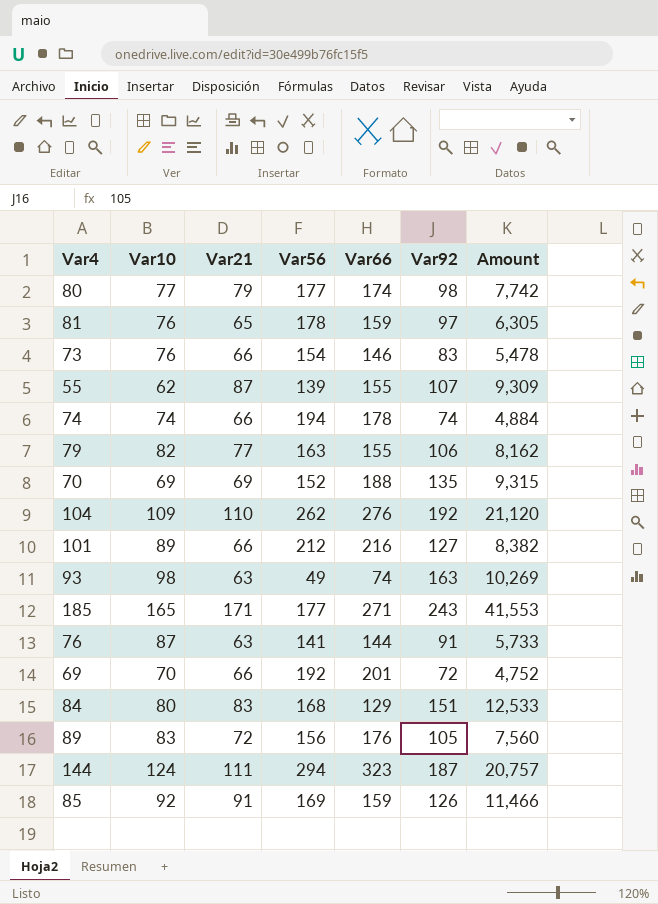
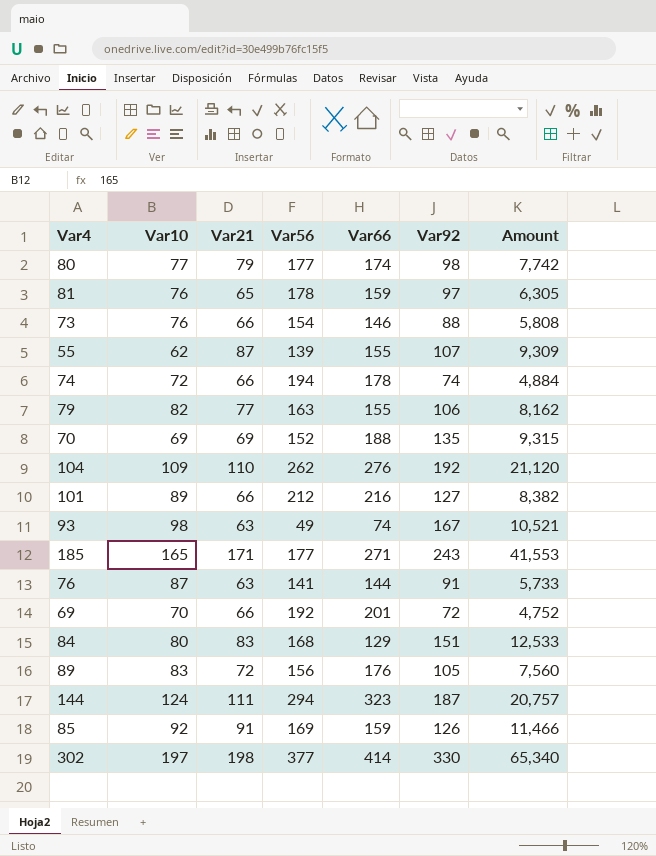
73 | Var92: 83 -> 88
73 | Amount: 5,478 -> 5,808
74 | Var10: 74 -> 72
93 | Var92: 163 -> 167
93 | Amount: 10,269 -> 10,521
row 302: none -> 197 | 198 | 377 | 414 | 330 | 65,340

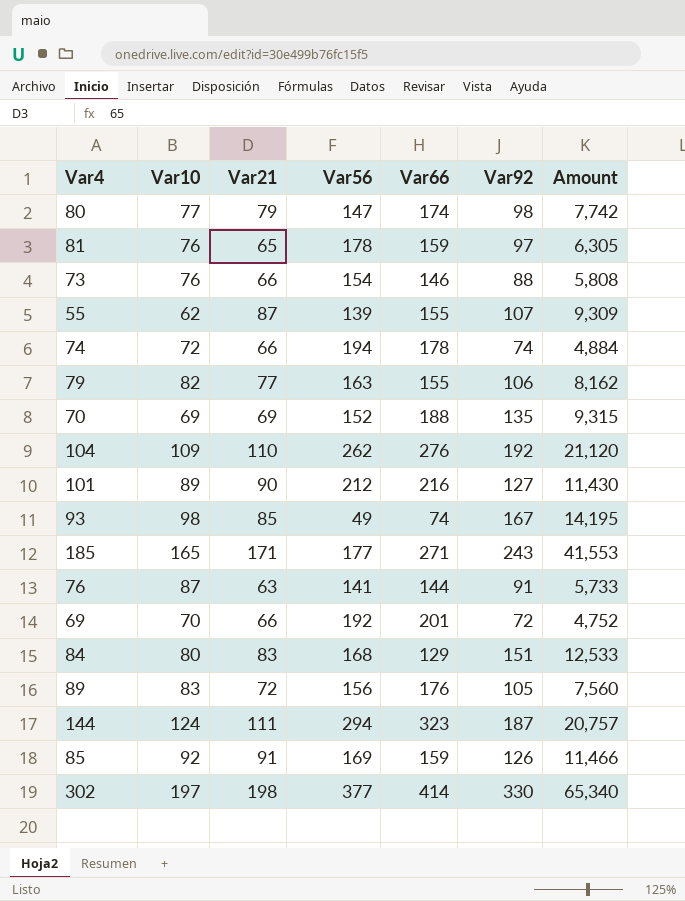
80 | Var56: 177 -> 147
101 | Var21: 66 -> 90
101 | Amount: 8,382 -> 11,430
93 | Var21: 63 -> 85
93 | Amount: 10,521 -> 14,195

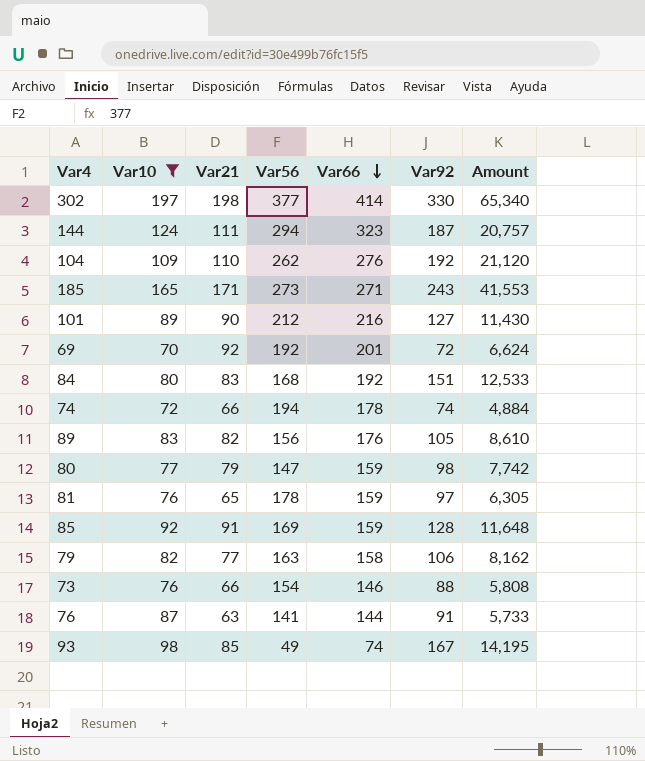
filter: none -> Var10 >= 70
row order: none -> Var66 descending
185 | Var56: 177 -> 273
69 | Var21: 66 -> 92
69 | Amount: 4,752 -> 6,624
84 | Var66: 129 -> 192
89 | Var21: 72 -> 82
89 | Amount: 7,560 -> 8,610
80 | Var66: 174 -> 159
85 | Var92: 126 -> 128
85 | Amount: 11,466 -> 11,648
79 | Var66: 155 -> 158

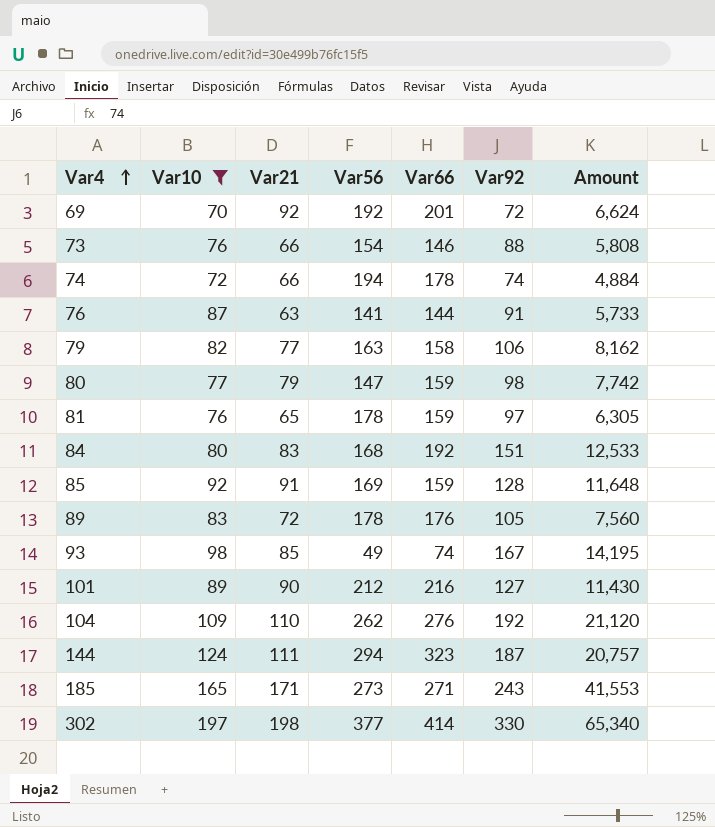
row order: Var66 descending -> Var4 ascending
89 | Var21: 82 -> 72
89 | Var56: 156 -> 178
89 | Amount: 8,610 -> 7,560

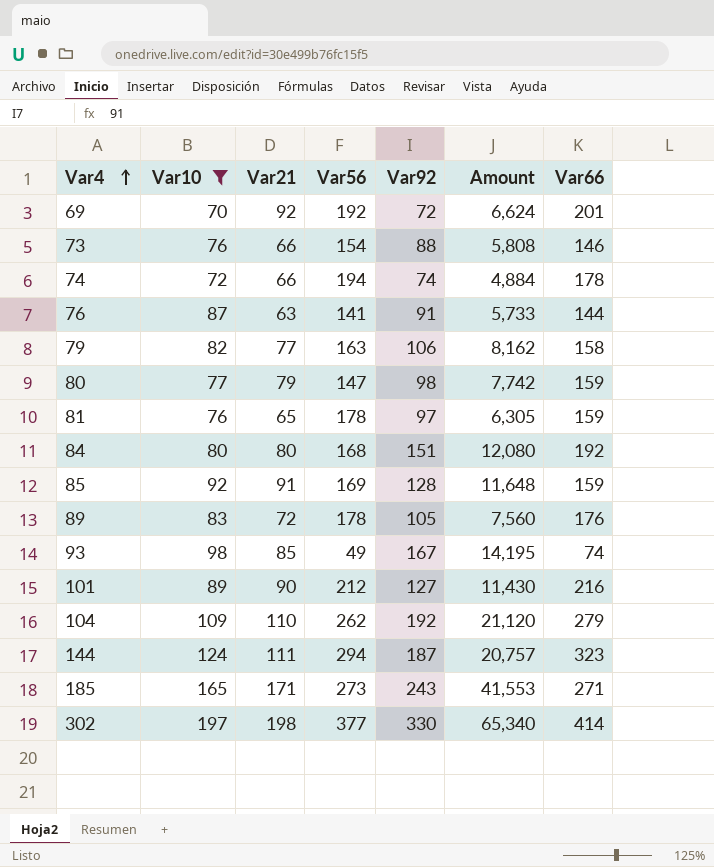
column Var66 | position: 5 -> 7
84 | Var21: 83 -> 80
84 | Amount: 12,533 -> 12,080
104 | Var66: 276 -> 279

